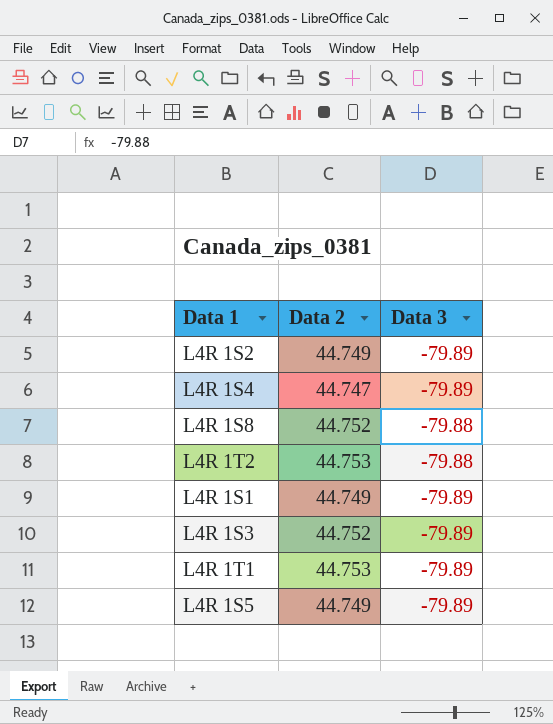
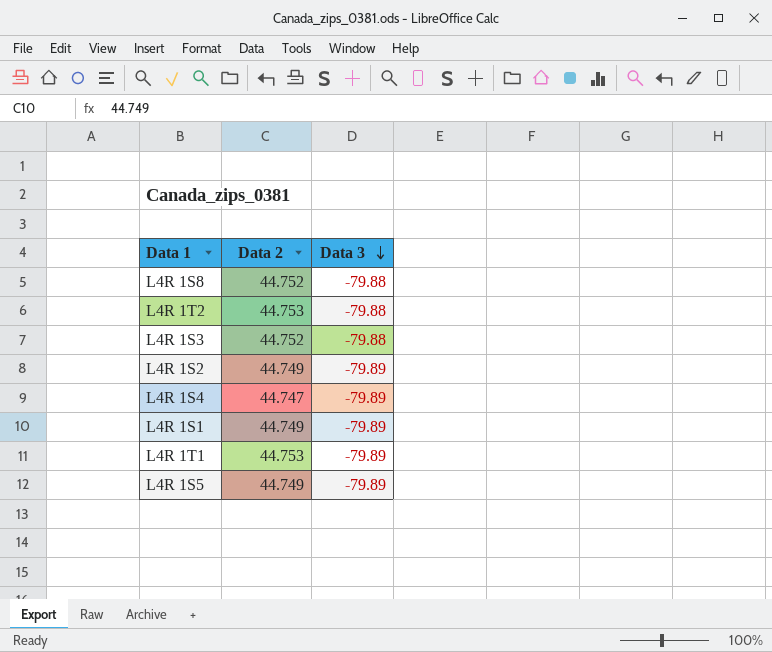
row order: none -> Data 3 descending
L4R 1S3 | Data 3: -79.89 -> -79.88

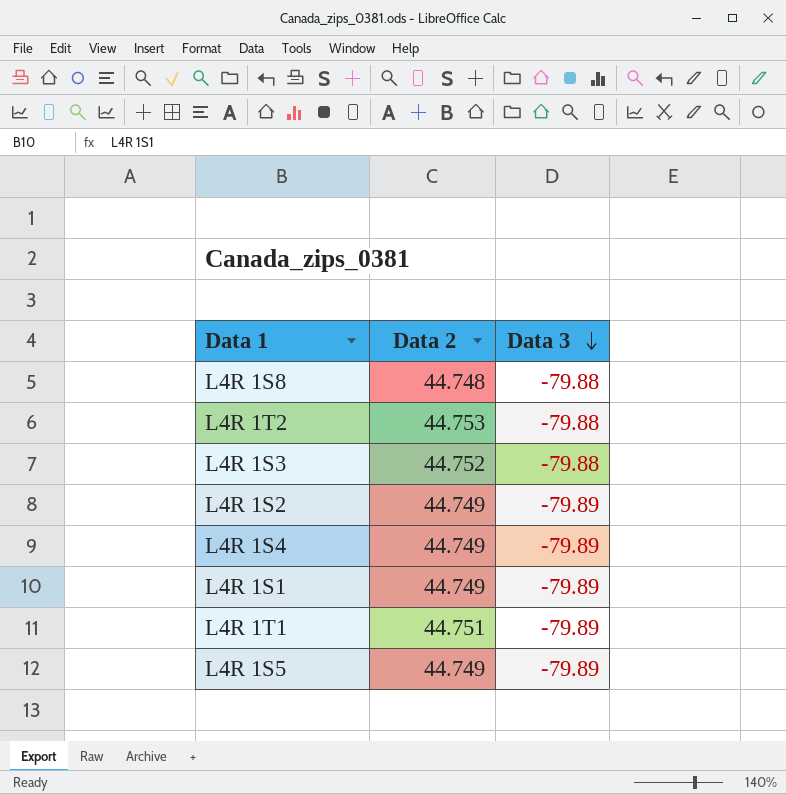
L4R 1S8 | Data 2: 44.752 -> 44.748
L4R 1S4 | Data 2: 44.747 -> 44.749
L4R 1T1 | Data 2: 44.753 -> 44.751

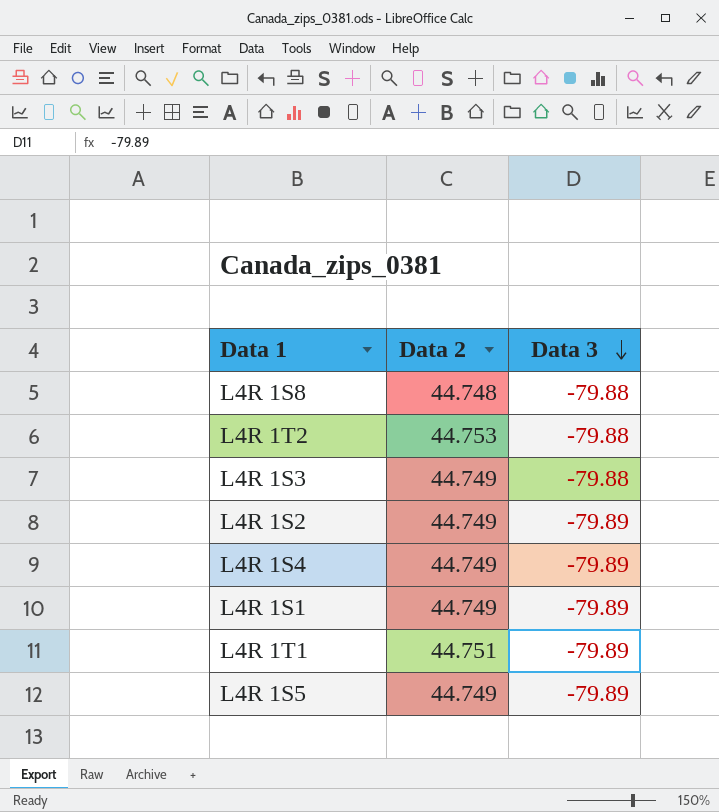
L4R 1S3 | Data 2: 44.752 -> 44.749

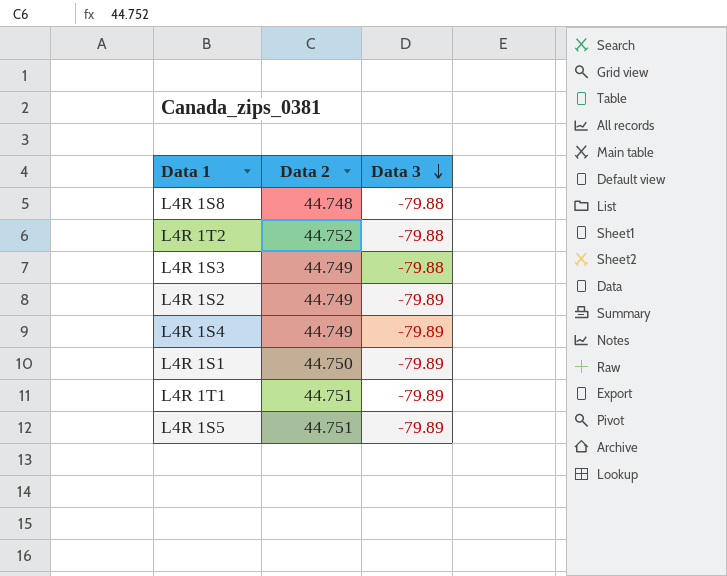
L4R 1T2 | Data 2: 44.753 -> 44.752
L4R 1S1 | Data 2: 44.749 -> 44.750
L4R 1S5 | Data 2: 44.749 -> 44.751

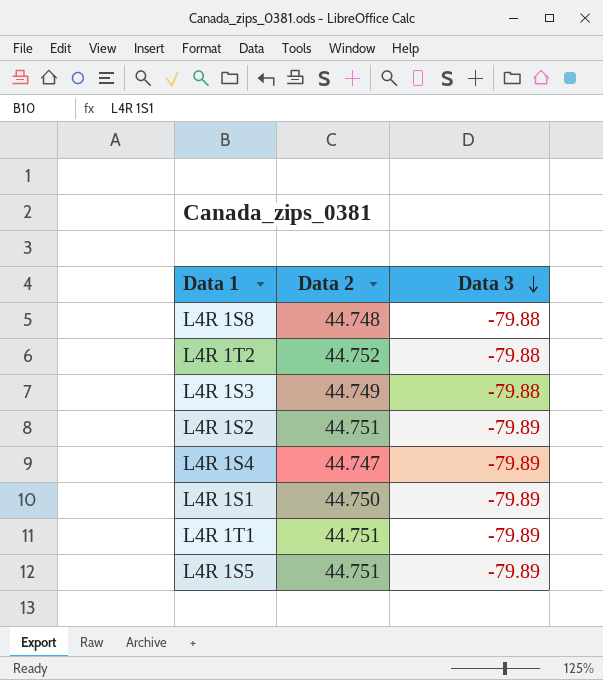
L4R 1S2 | Data 2: 44.749 -> 44.751
L4R 1S4 | Data 2: 44.749 -> 44.747

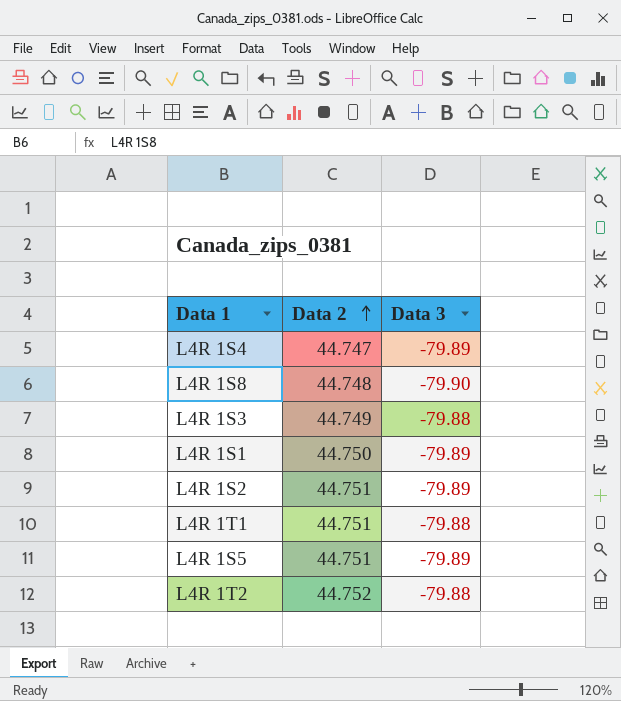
row order: Data 3 descending -> Data 2 ascending
L4R 1S8 | Data 3: -79.88 -> -79.90
L4R 1T1 | Data 3: -79.89 -> -79.88

